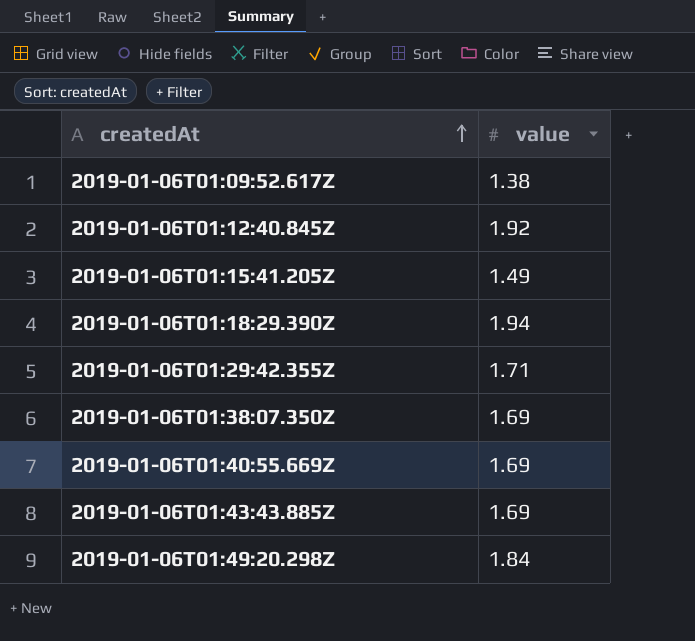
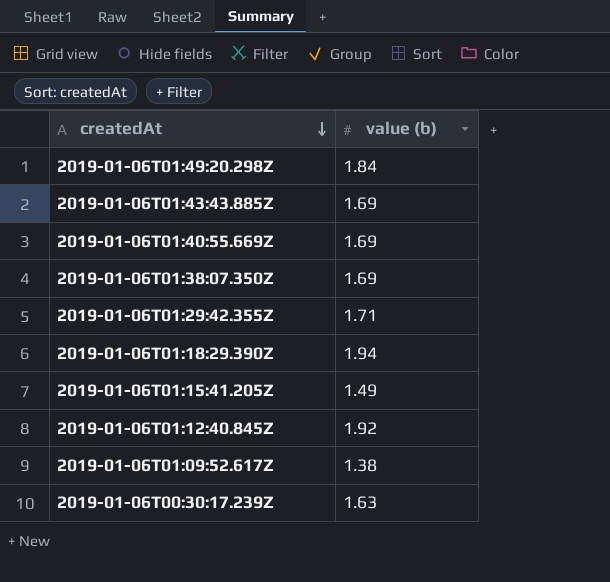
row order: createdAt ascending -> createdAt descending
column name: value -> value (b)
row 2019-01-06T00:30:17.239Z: none -> 1.63

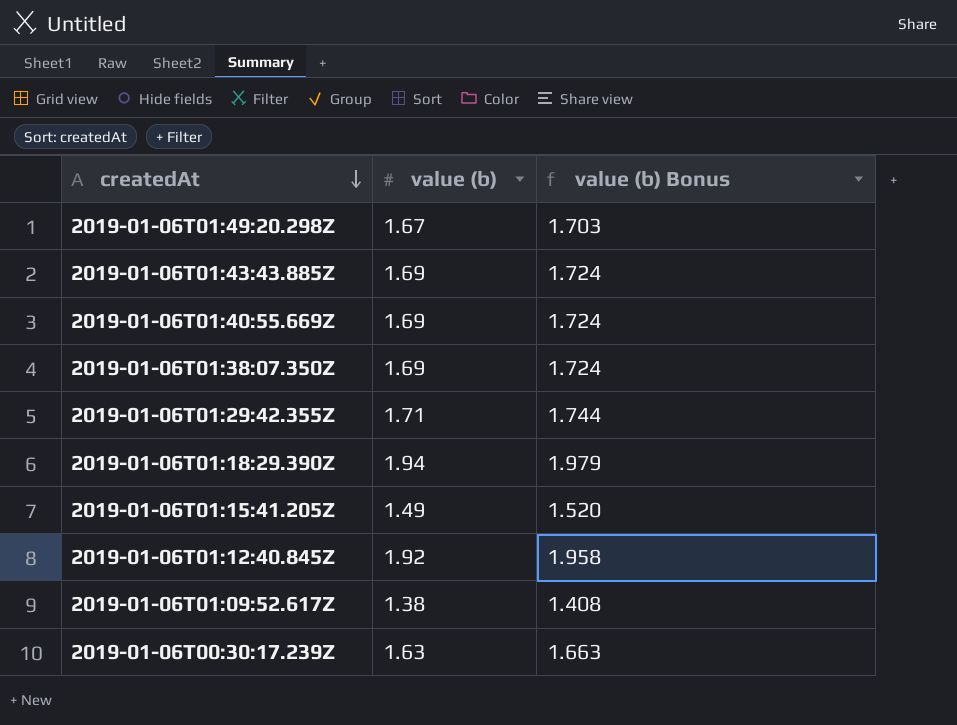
column value (b) Bonus | formula: none -> [value (b)] * 1.02
2019-01-06T01:49:20.298Z | value (b): 1.84 -> 1.67

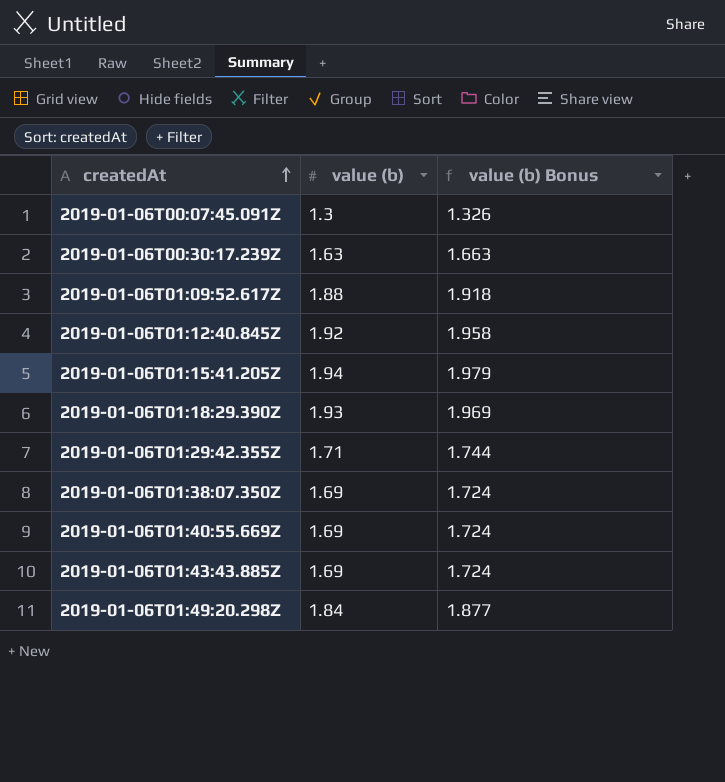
row order: createdAt descending -> createdAt ascending
row 2019-01-06T00:07:45.091Z: none -> 1.3 | 1.326
2019-01-06T01:09:52.617Z | value (b): 1.38 -> 1.88
2019-01-06T01:09:52.617Z | value (b) Bonus: 1.408 -> 1.918
2019-01-06T01:15:41.205Z | value (b): 1.49 -> 1.94
2019-01-06T01:15:41.205Z | value (b) Bonus: 1.520 -> 1.979
2019-01-06T01:18:29.390Z | value (b): 1.94 -> 1.93
2019-01-06T01:18:29.390Z | value (b) Bonus: 1.979 -> 1.969
2019-01-06T01:49:20.298Z | value (b): 1.67 -> 1.84
2019-01-06T01:49:20.298Z | value (b) Bonus: 1.703 -> 1.877

